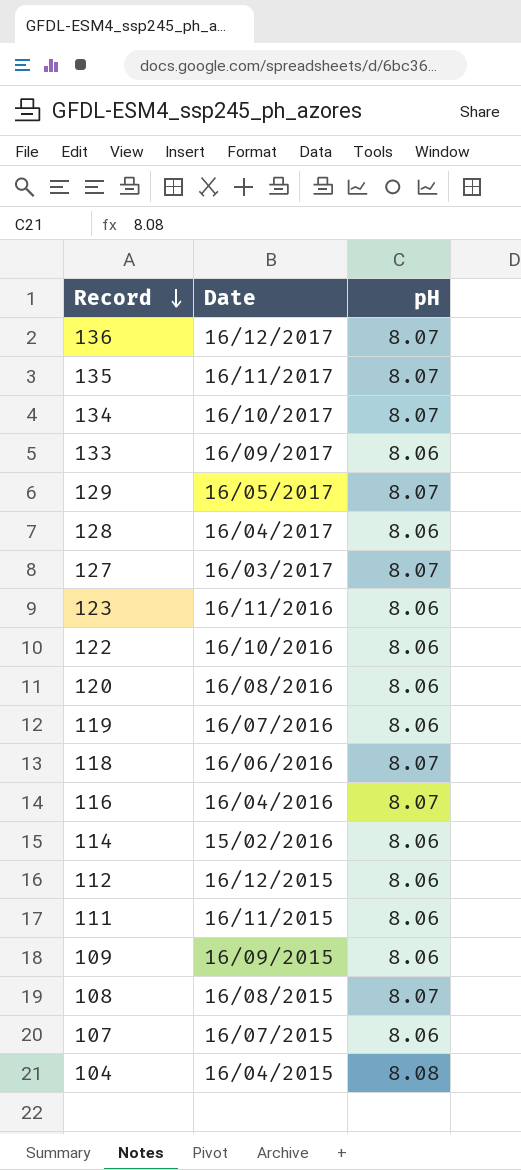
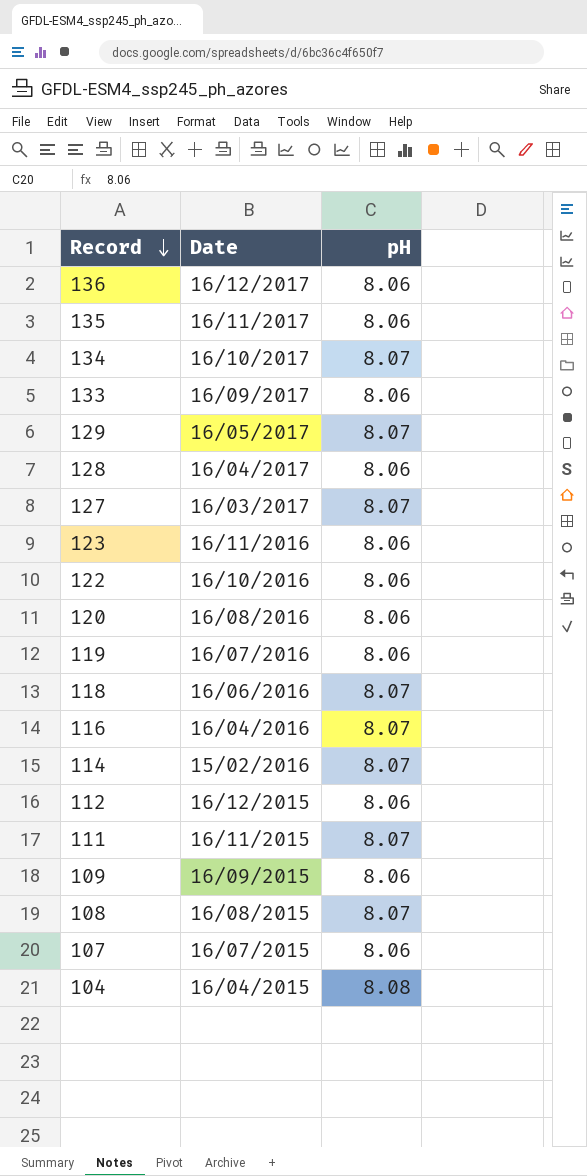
136 | pH: 8.07 -> 8.06
135 | pH: 8.07 -> 8.06
114 | pH: 8.06 -> 8.07
111 | pH: 8.06 -> 8.07

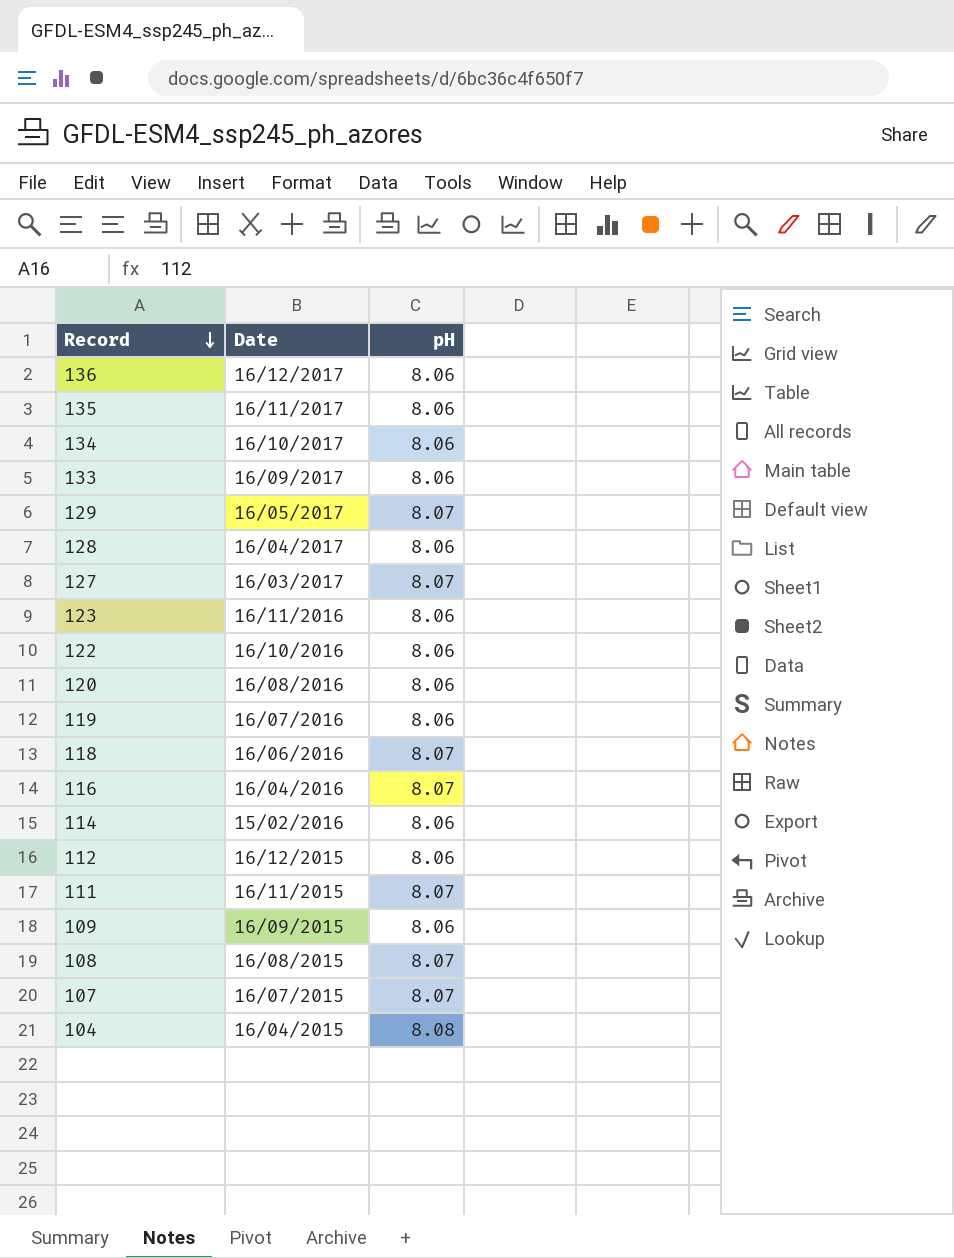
134 | pH: 8.07 -> 8.06
114 | pH: 8.07 -> 8.06
107 | pH: 8.06 -> 8.07

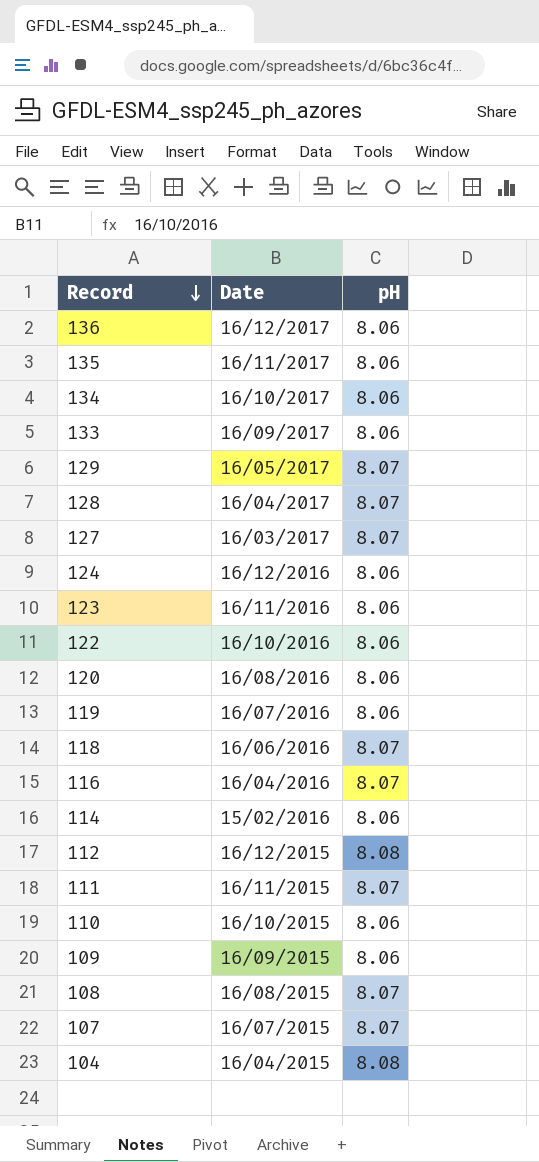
128 | pH: 8.06 -> 8.07
row 124: none -> 16/12/2016 | 8.06
112 | pH: 8.06 -> 8.08
row 110: none -> 16/10/2015 | 8.06

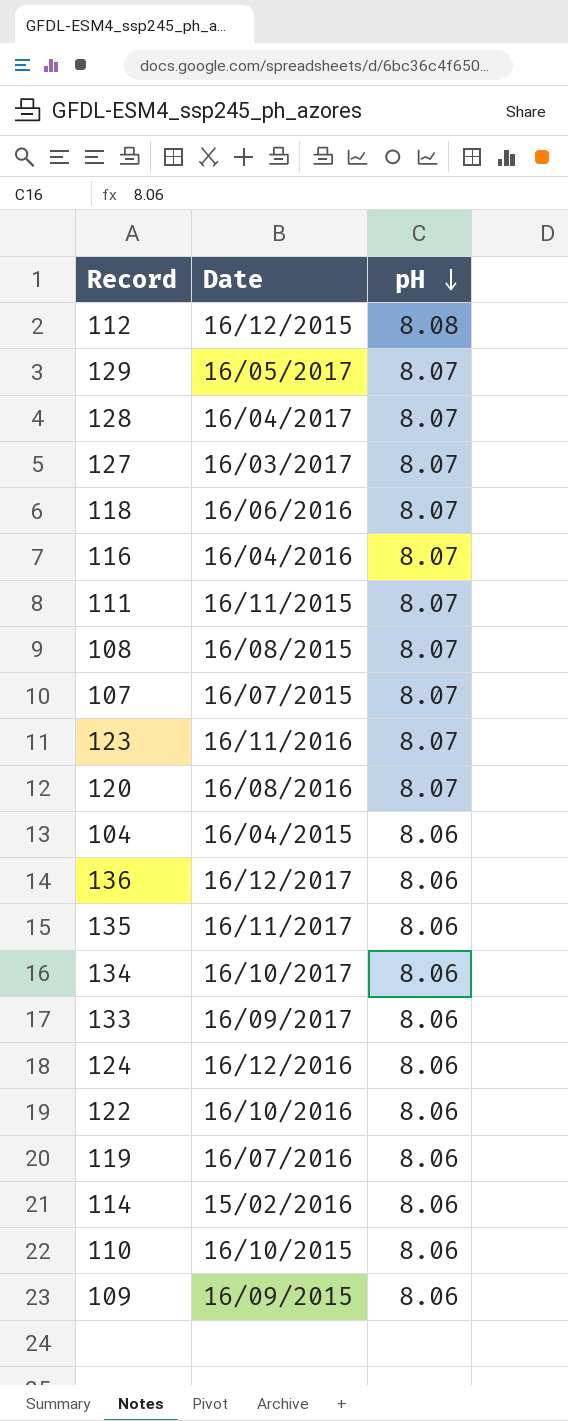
row order: Record descending -> pH descending
123 | pH: 8.06 -> 8.07
120 | pH: 8.06 -> 8.07
104 | pH: 8.08 -> 8.06

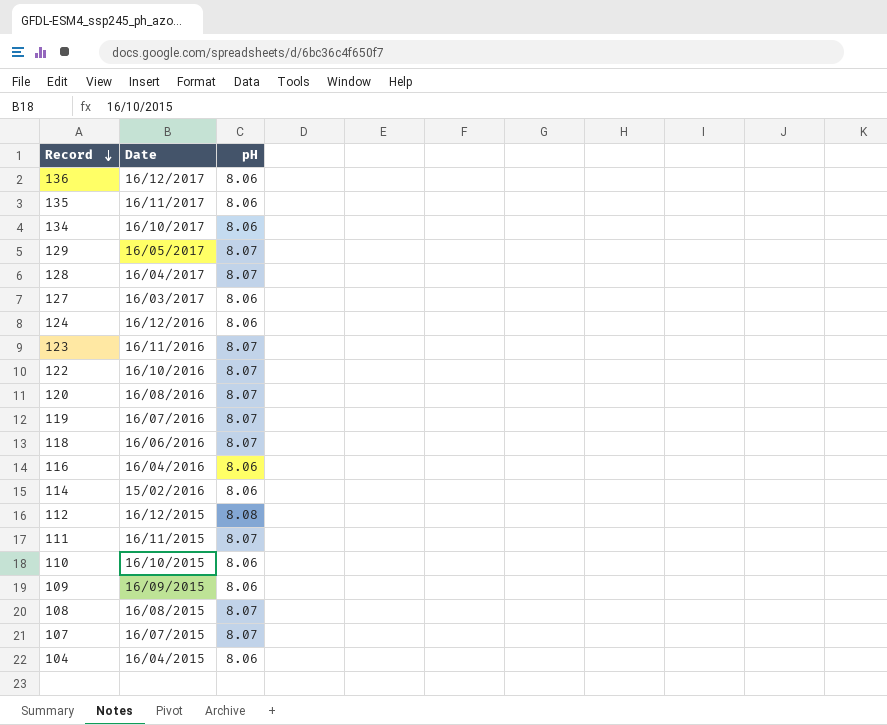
row order: pH descending -> Record descending
row 133: 16/09/2017 | 8.06 -> none
127 | pH: 8.07 -> 8.06
122 | pH: 8.06 -> 8.07
119 | pH: 8.06 -> 8.07
116 | pH: 8.07 -> 8.06

